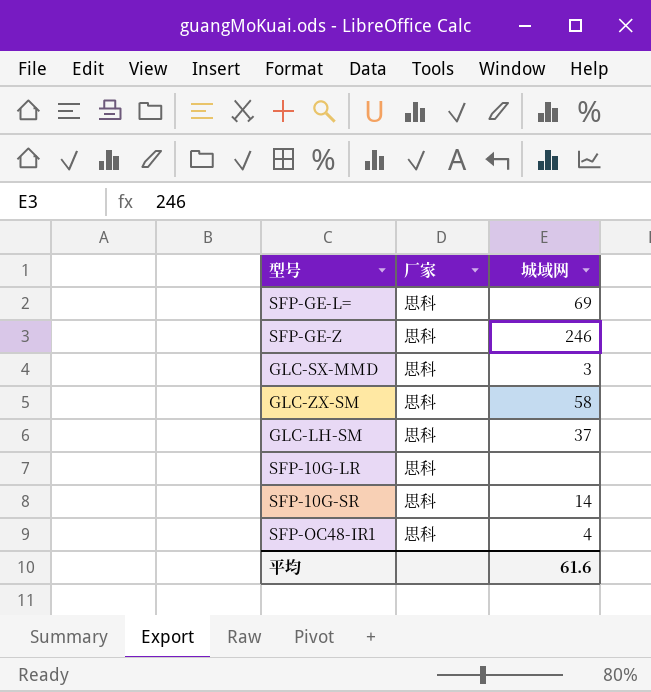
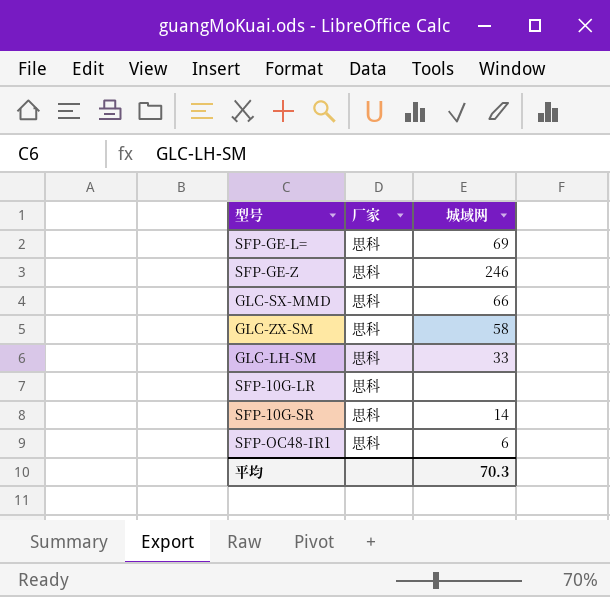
GLC-SX-MMD | 城域网: 3 -> 66
GLC-LH-SM | 城域网: 37 -> 33
SFP-OC48-IR1 | 城域网: 4 -> 6
平均 | 城域网: 61.6 -> 70.3

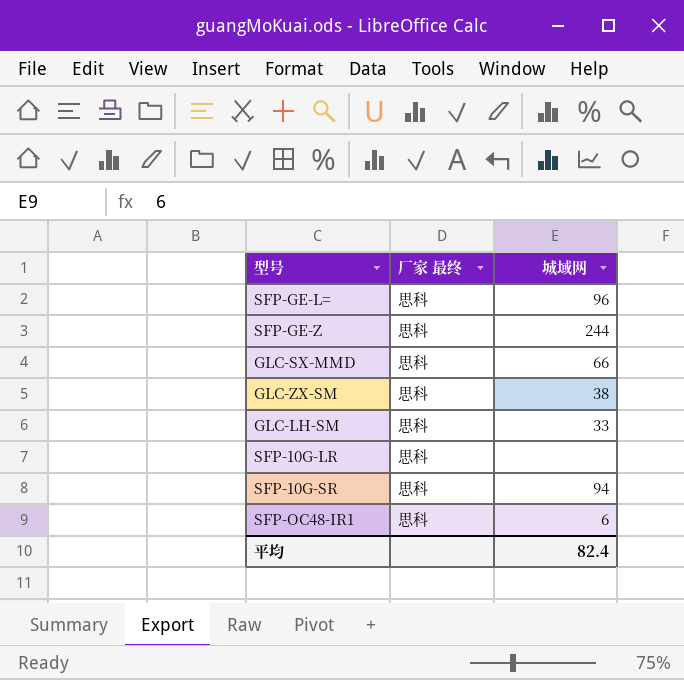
column name: 厂家 -> 厂家 最终
SFP-GE-L= | 城域网: 69 -> 96
SFP-GE-Z | 城域网: 246 -> 244
GLC-ZX-SM | 城域网: 58 -> 38
SFP-10G-SR | 城域网: 14 -> 94
平均 | 城域网: 70.3 -> 82.4

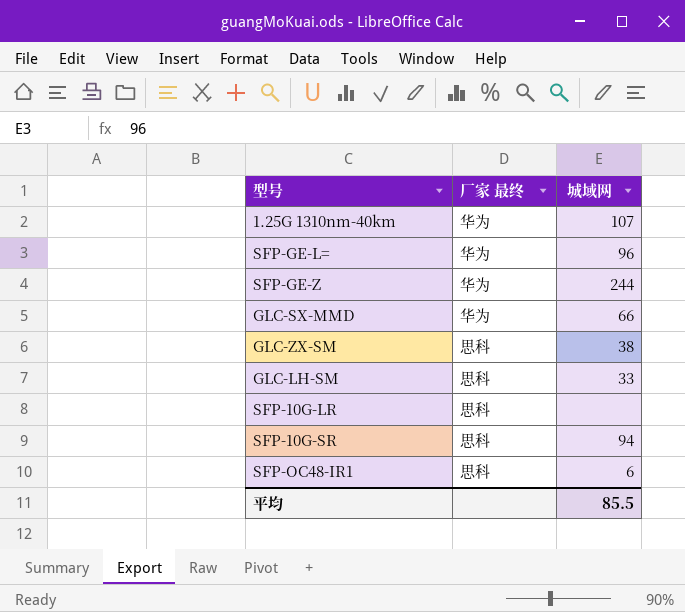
row 1.25G 1310nm-40km: none -> 华为 | 107
SFP-GE-L= | 厂家 最终: 思科 -> 华为
SFP-GE-Z | 厂家 最终: 思科 -> 华为
GLC-SX-MMD | 厂家 最终: 思科 -> 华为
平均 | 城域网: 82.4 -> 85.5

